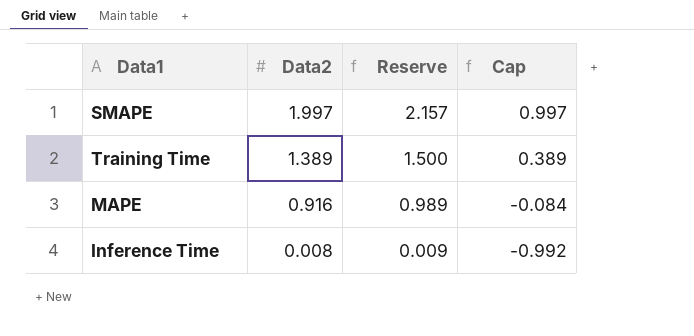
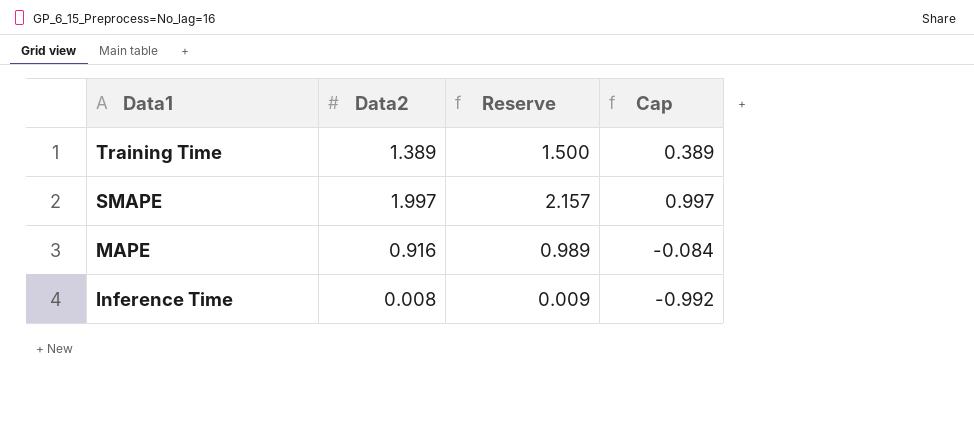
row order: Data2 descending -> Data1 descending

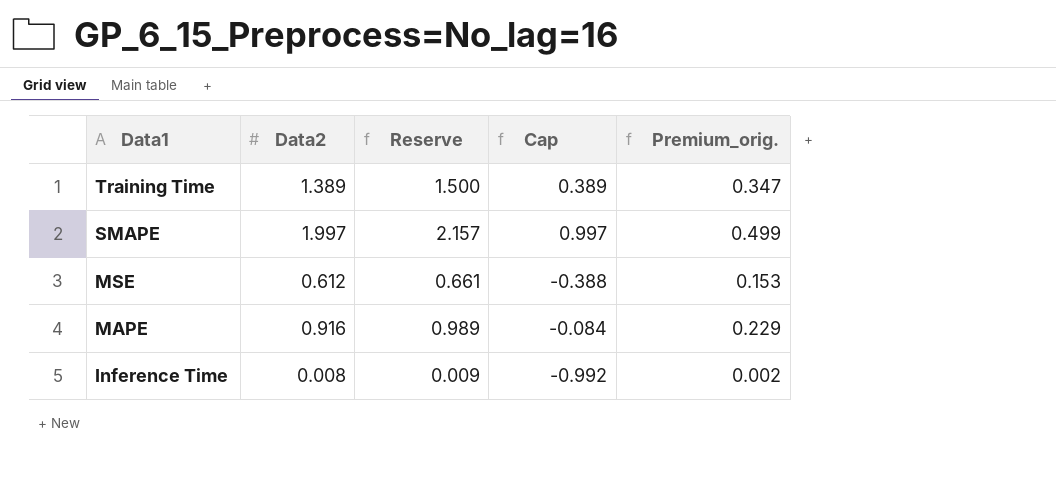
column Premium_orig. | formula: none -> [Data2] * 0.25
row MSE: none -> 0.612 | 0.661 | -0.388 | 0.153

